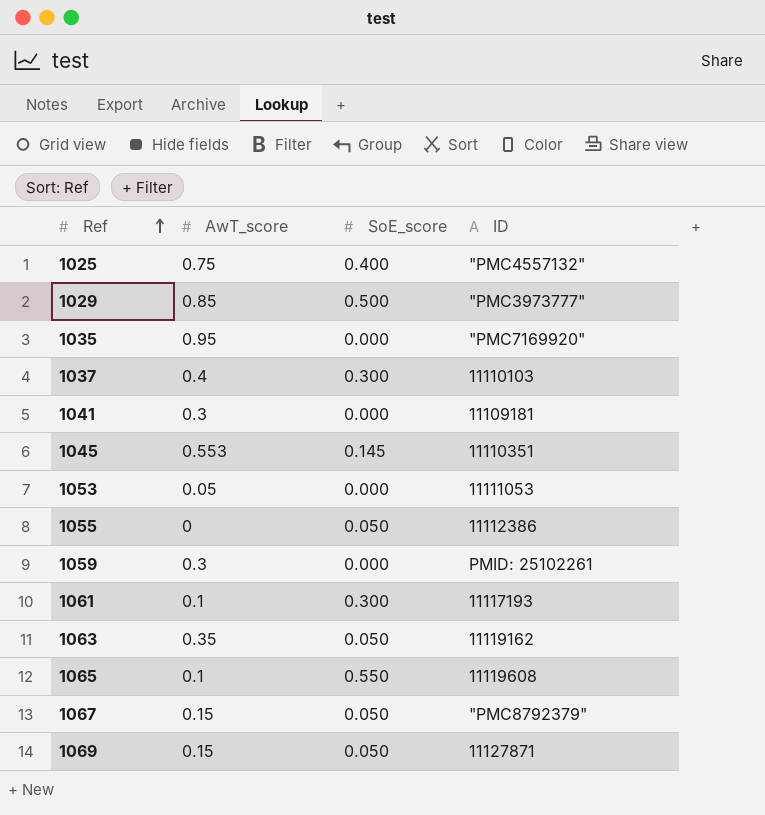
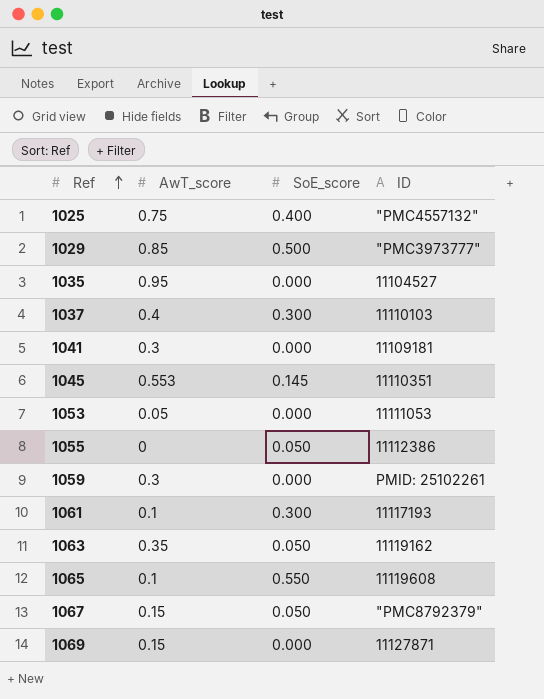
1035 | ID: "PMC7169920" -> 11104527
1069 | SoE_score: 0.050 -> 0.000

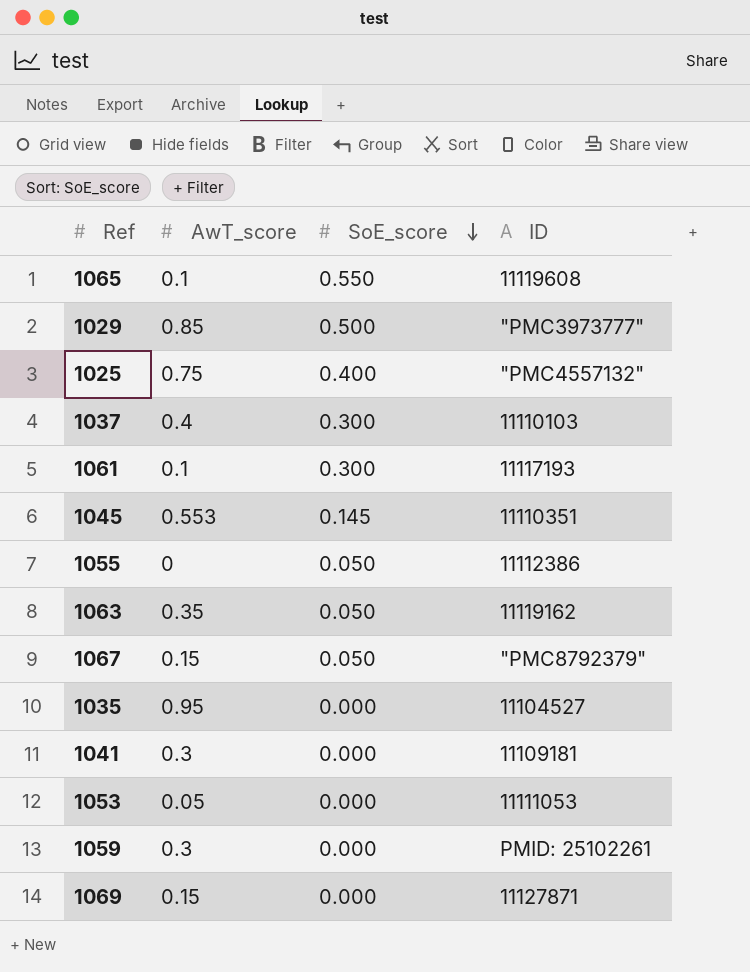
row order: Ref ascending -> SoE_score descending

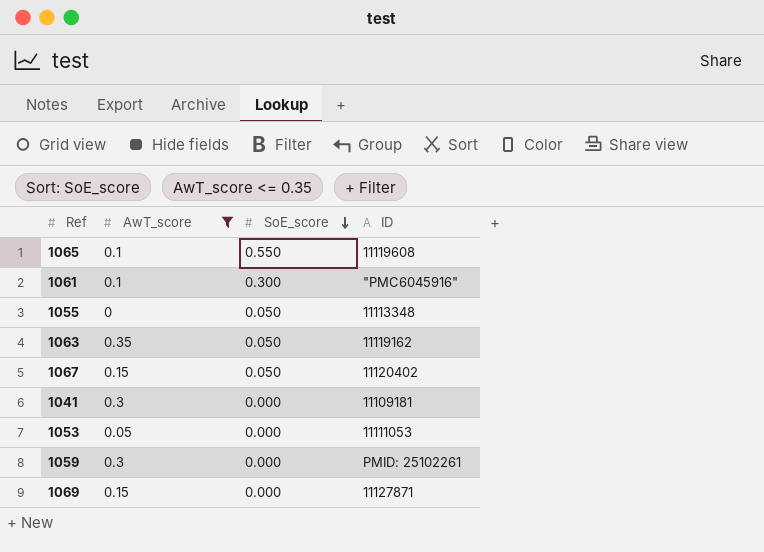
filter: none -> AwT_score <= 0.35
1061 | ID: 11117193 -> "PMC6045916"
1055 | ID: 11112386 -> 11113348
1067 | ID: "PMC8792379" -> 11120402

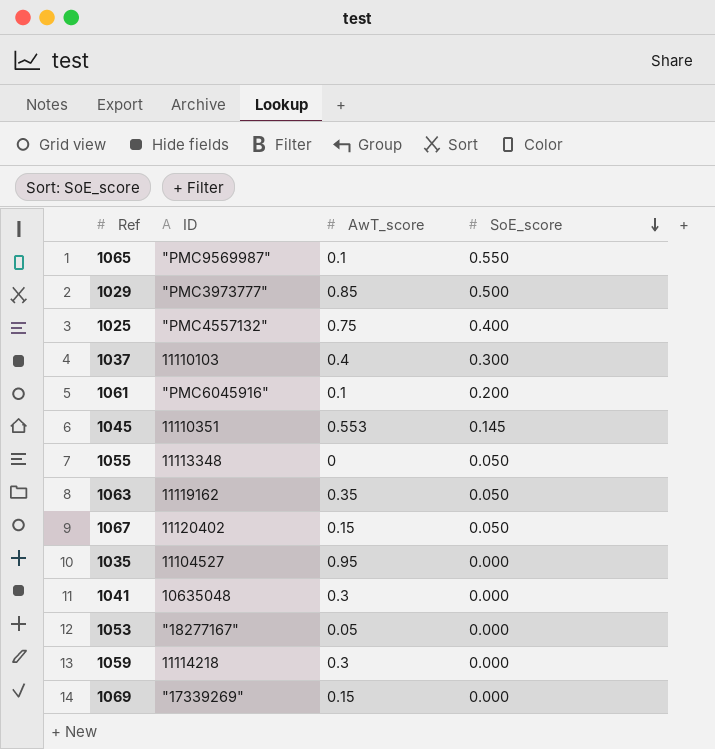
filter: AwT_score <= 0.35 -> none
column ID | position: 4 -> 2
1065 | ID: 11119608 -> "PMC9569987"
1061 | SoE_score: 0.300 -> 0.200
1041 | ID: 11109181 -> 10635048
1053 | ID: 11111053 -> "18277167"
1059 | ID: PMID: 25102261 -> 11114218
1069 | ID: 11127871 -> "17339269"

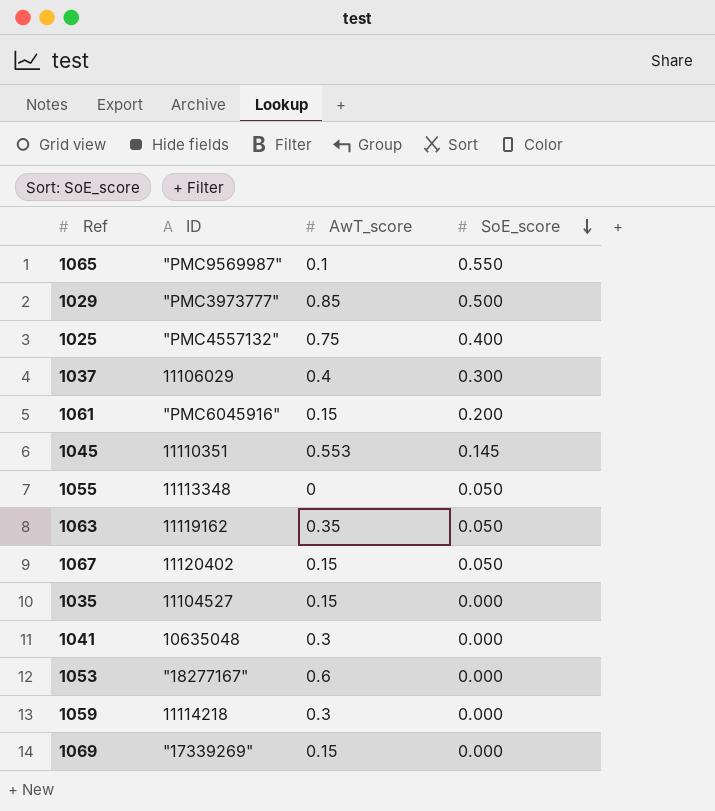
1037 | ID: 11110103 -> 11106029
1061 | AwT_score: 0.1 -> 0.15
1035 | AwT_score: 0.95 -> 0.15
1053 | AwT_score: 0.05 -> 0.6

